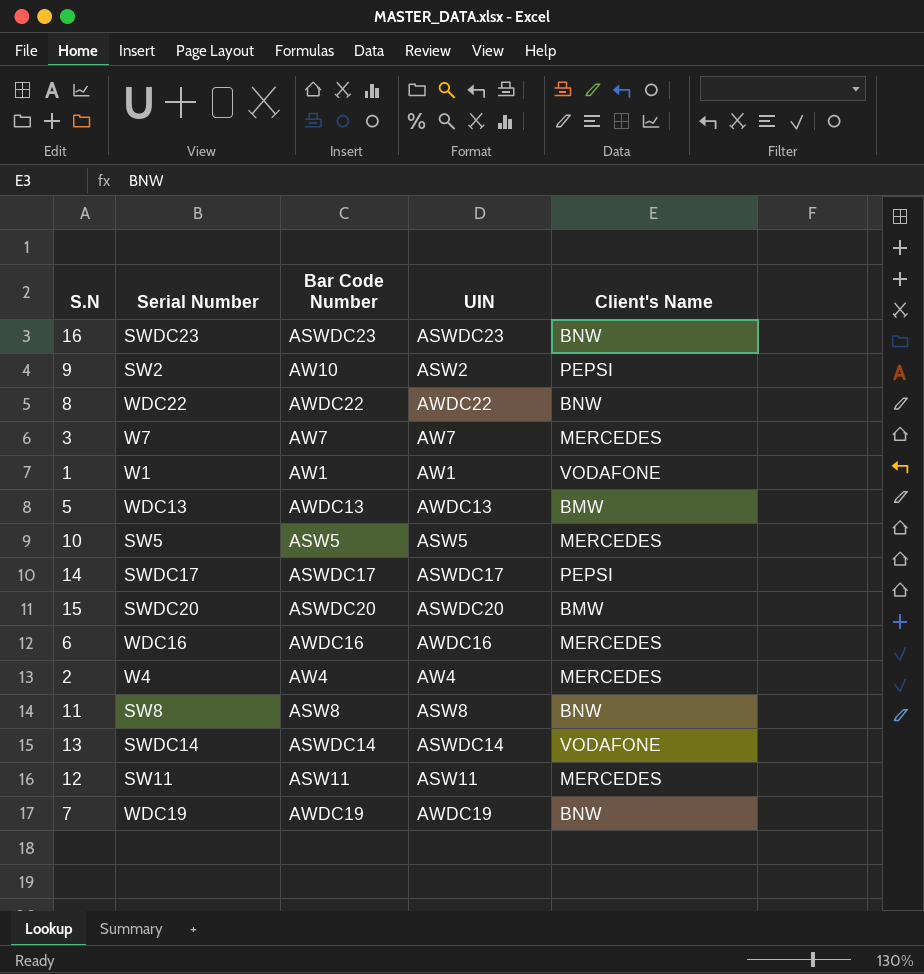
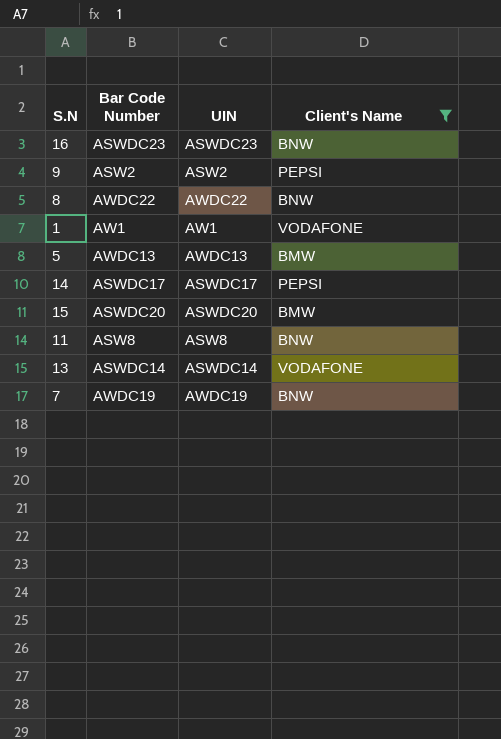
filter: none -> Client's Name != MERCEDES
column Serial Number | position: 2 -> none
9 | Bar Code Number: AW10 -> ASW2

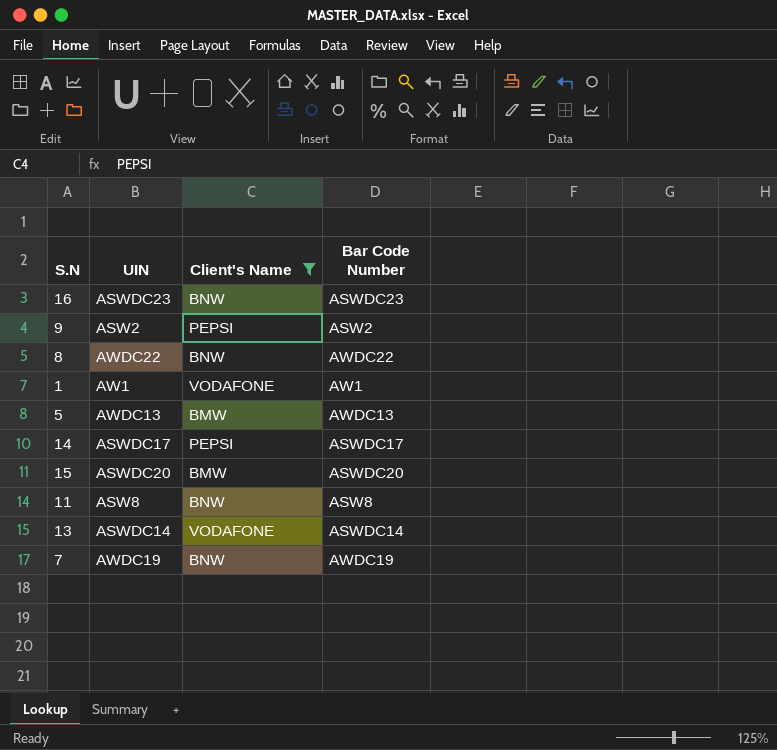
column Bar Code Number | position: 2 -> 4

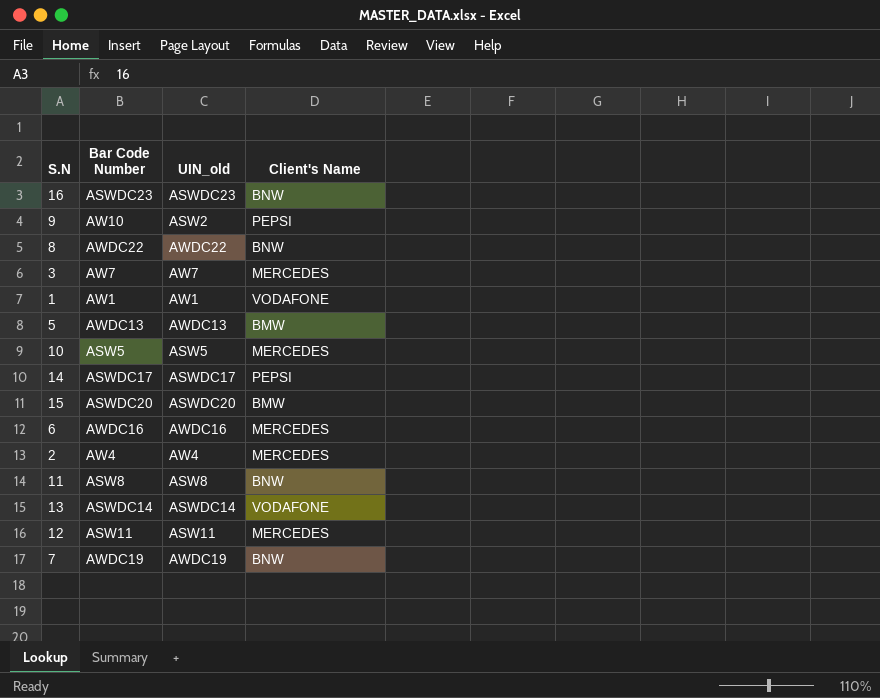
filter: Client's Name != MERCEDES -> none
column Bar Code Number | position: 4 -> 2
column name: UIN -> UIN_old
9 | Bar Code Number: ASW2 -> AW10

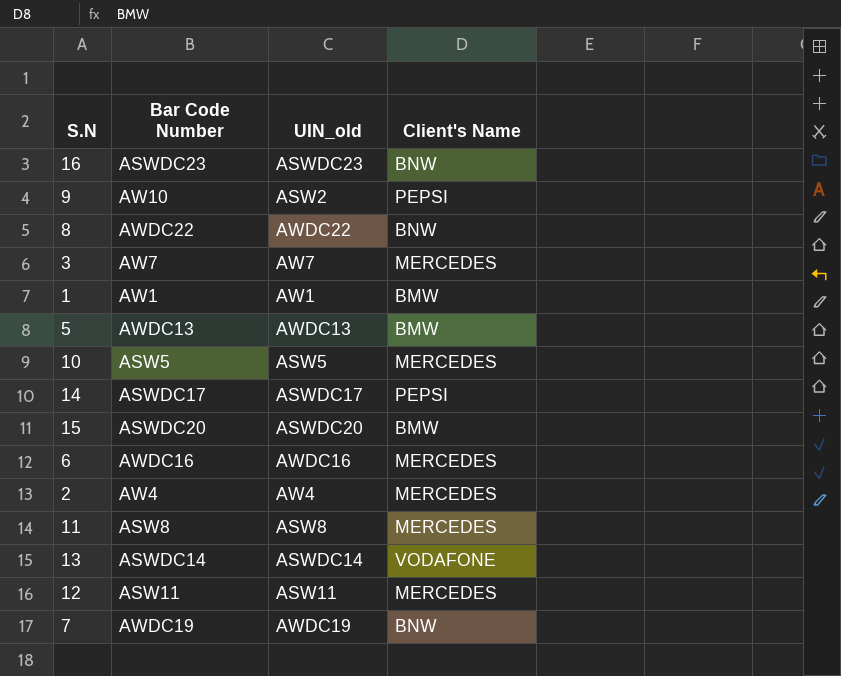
1 | Client's Name: VODAFONE -> BMW
11 | Client's Name: BNW -> MERCEDES

